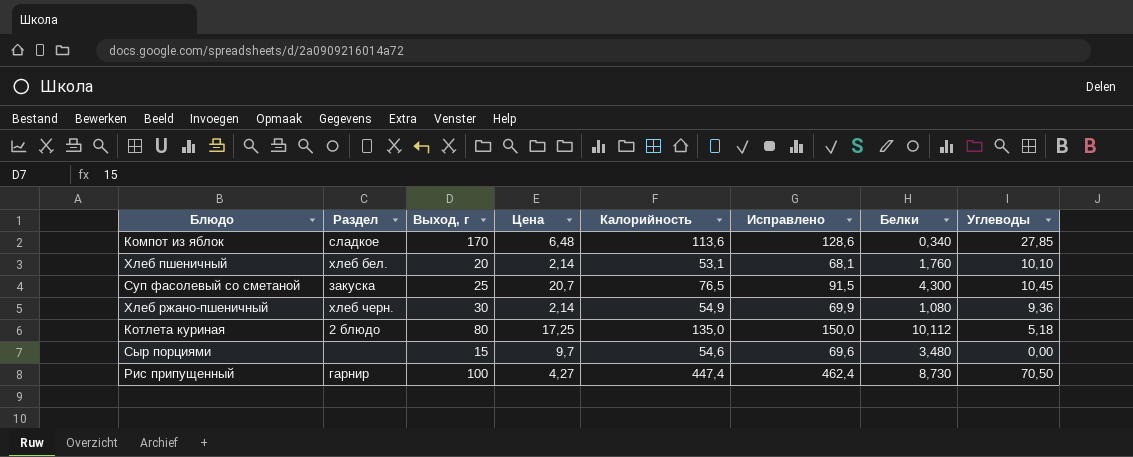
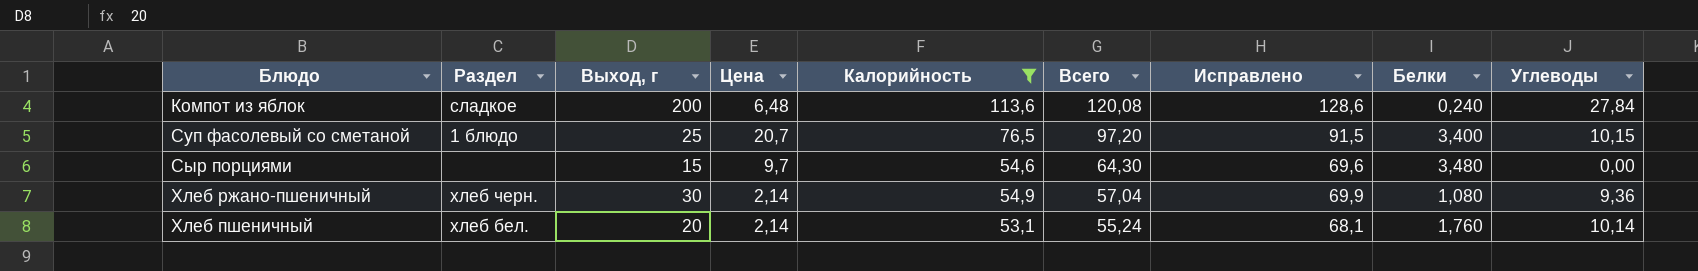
filter: none -> Калорийность <= 113,6
row order: none -> Всего descending
column Всего | formula: none -> [Цена] + [Калорийность]
Компот из яблок | Выход, г: 170 -> 200
Компот из яблок | Белки: 0,340 -> 0,240
Компот из яблок | Углеводы: 27,85 -> 27,84
Суп фасолевый со сметаной | Раздел: закуска -> 1 блюдо
Суп фасолевый со сметаной | Белки: 4,300 -> 3,400
Суп фасолевый со сметаной | Углеводы: 10,45 -> 10,15
Хлеб пшеничный | Углеводы: 10,10 -> 10,14

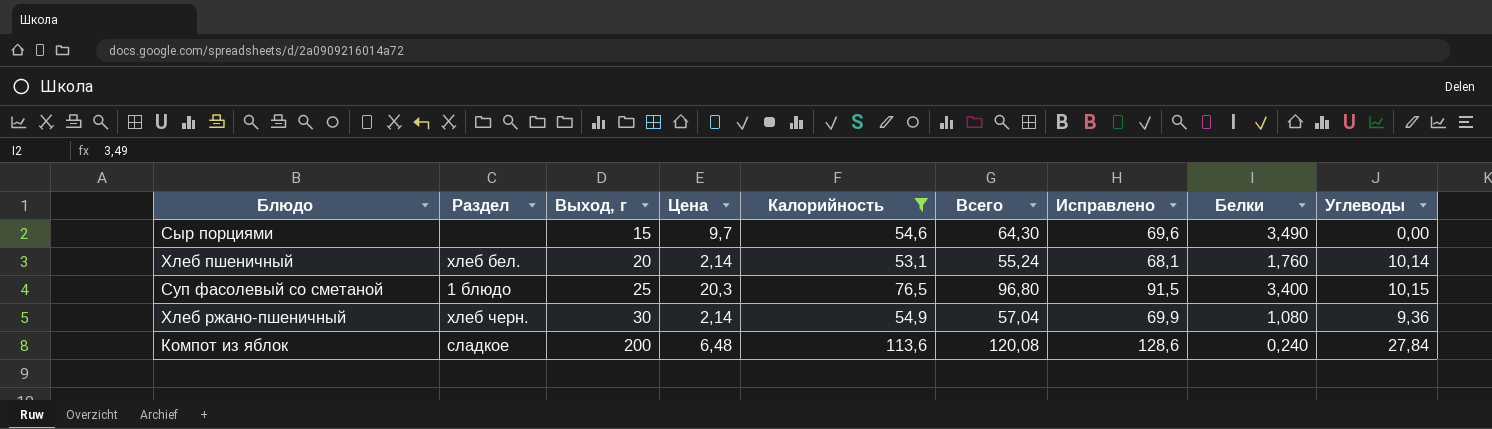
row order: Всего descending -> Выход, г ascending
Сыр порциями | Белки: 3,480 -> 3,490
Суп фасолевый со сметаной | Цена: 20,7 -> 20,3
Суп фасолевый со сметаной | Всего: 97,20 -> 96,80

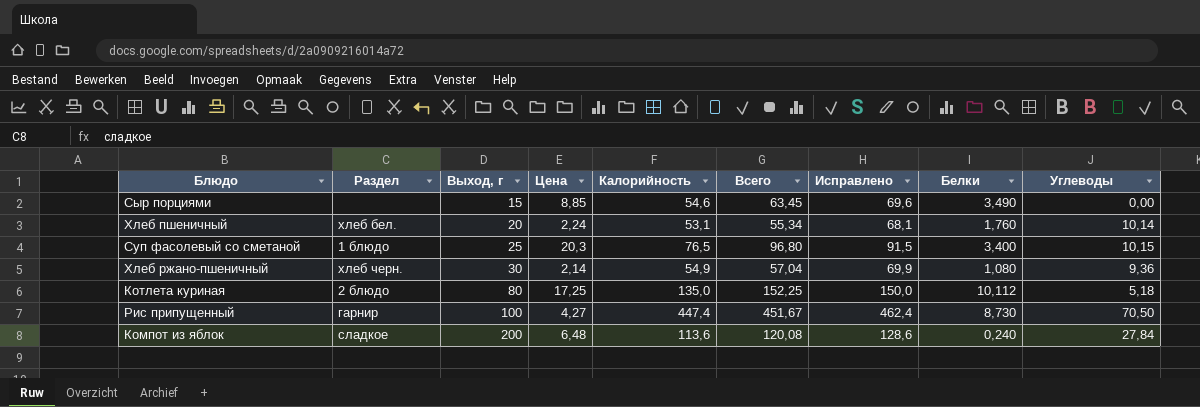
filter: Калорийность <= 113,6 -> none
Сыр порциями | Цена: 9,7 -> 8,85
Сыр порциями | Всего: 64,30 -> 63,45
Хлеб пшеничный | Цена: 2,14 -> 2,24
Хлеб пшеничный | Всего: 55,24 -> 55,34

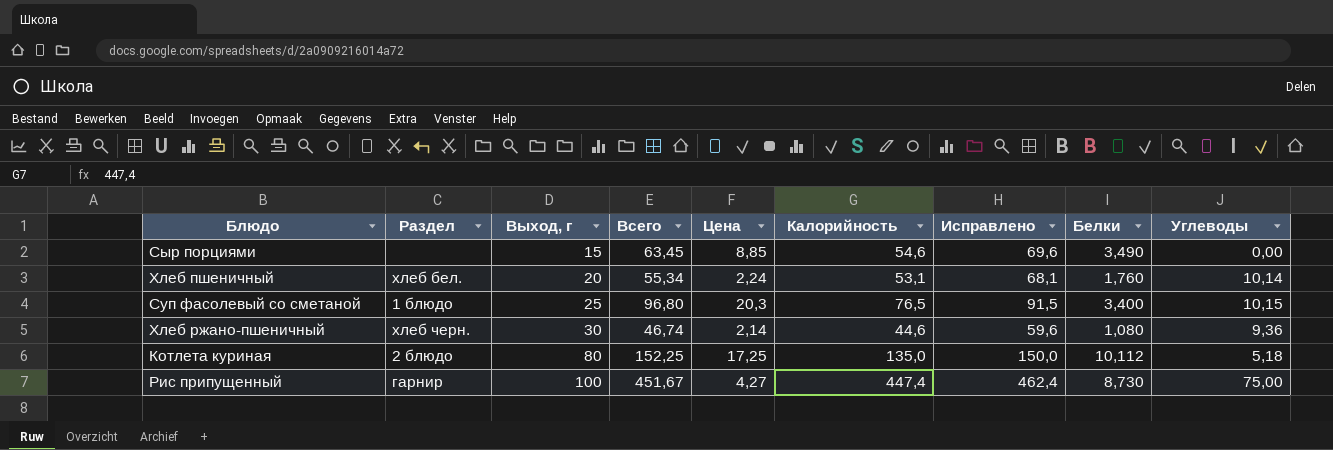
column Всего | position: 6 -> 4
row Компот из яблок: сладкое | 200 | 6,48 | 113,6 | 120,08 | 128,6 | 0,240 | 27,84 -> none
Хлеб ржано-пшеничный | Всего: 57,04 -> 46,74
Хлеб ржано-пшеничный | Калорийность: 54,9 -> 44,6
Хлеб ржано-пшеничный | Исправлено: 69,9 -> 59,6
Рис припущенный | Углеводы: 70,50 -> 75,00

